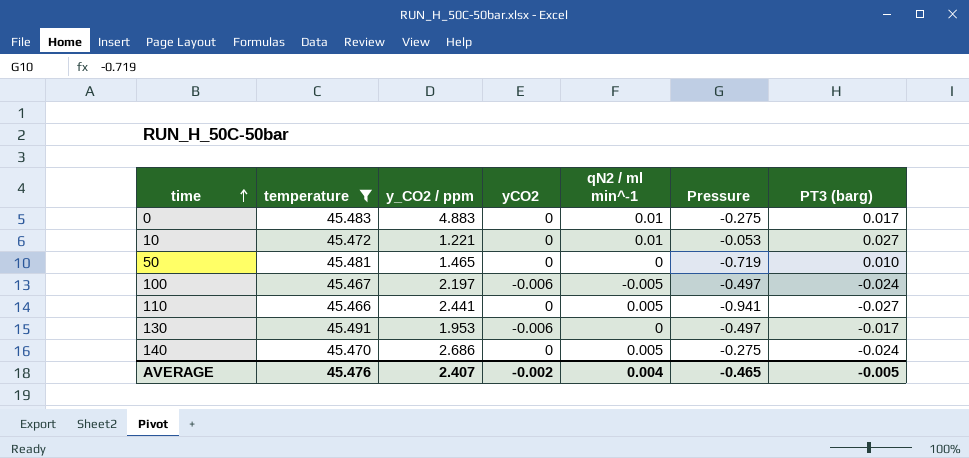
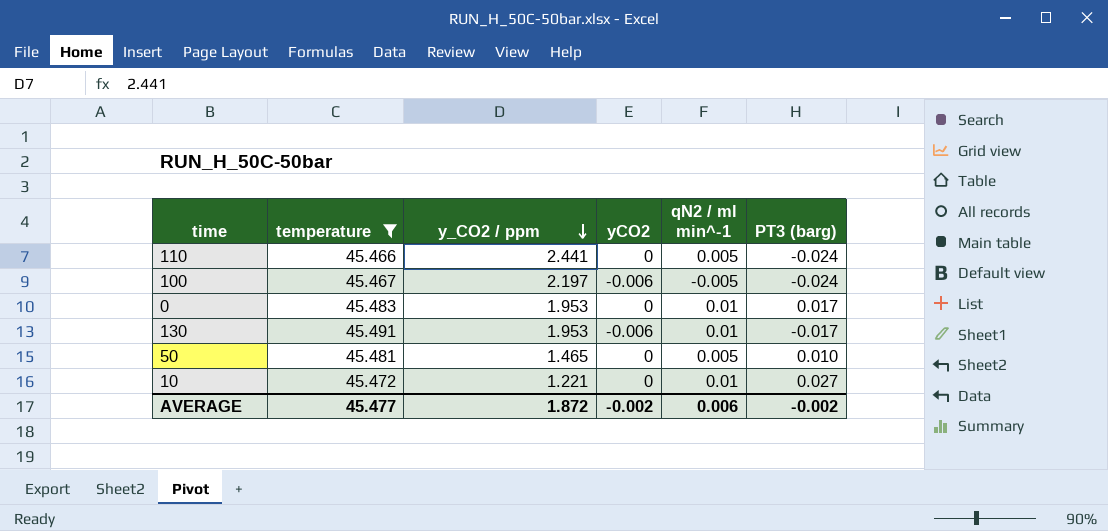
row order: time ascending -> y_CO2 / ppm descending
column Pressure | position: 6 -> none
row 140: 45.470 | 2.686 | 0 | 0.005 | -0.275 | -0.024 -> none
110 | PT3 (barg): -0.027 -> -0.024
0 | y_CO2 / ppm: 4.883 -> 1.953
130 | qN2 / ml min^-1: 0 -> 0.01
50 | qN2 / ml min^-1: 0 -> 0.005
AVERAGE | temperature: 45.476 -> 45.477
AVERAGE | y_CO2 / ppm: 2.407 -> 1.872
AVERAGE | qN2 / ml min^-1: 0.004 -> 0.006
AVERAGE | PT3 (barg): -0.005 -> -0.002

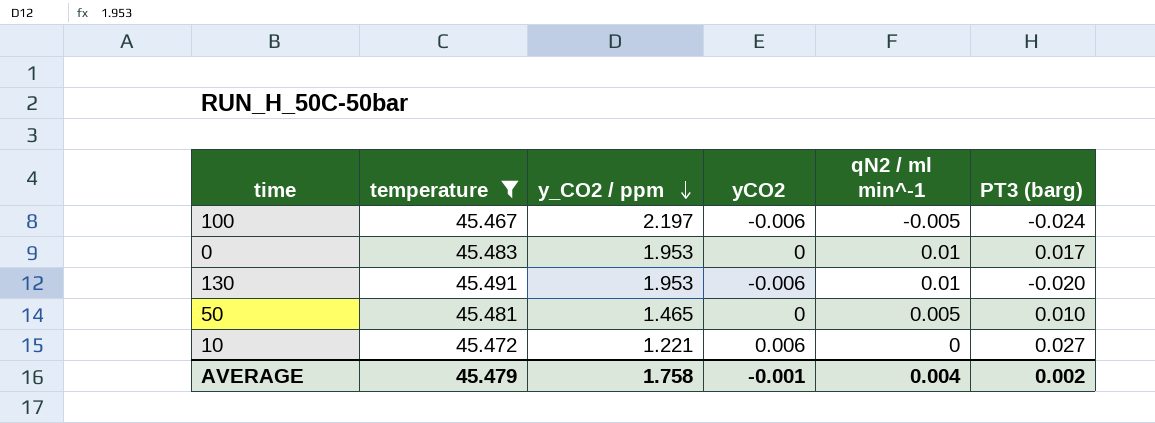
row 110: 45.466 | 2.441 | 0 | 0.005 | -0.024 -> none
130 | PT3 (barg): -0.017 -> -0.020
10 | yCO2: 0 -> 0.006
10 | qN2 / ml min^-1: 0.01 -> 0
AVERAGE | temperature: 45.477 -> 45.479
AVERAGE | y_CO2 / ppm: 1.872 -> 1.758
AVERAGE | yCO2: -0.002 -> -0.001
AVERAGE | qN2 / ml min^-1: 0.006 -> 0.004
AVERAGE | PT3 (barg): -0.002 -> 0.002

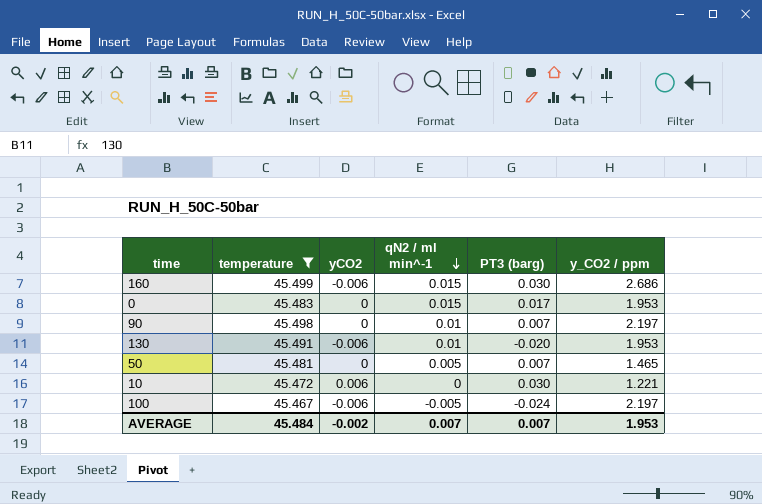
row order: y_CO2 / ppm descending -> qN2 / ml min^-1 descending
column y_CO2 / ppm | position: 3 -> 6
row 160: none -> 45.499 | -0.006 | 0.015 | 0.030 | 2.686
0 | qN2 / ml min^-1: 0.01 -> 0.015
row 90: none -> 45.498 | 0 | 0.01 | 0.007 | 2.197
50 | PT3 (barg): 0.010 -> 0.007
10 | PT3 (barg): 0.027 -> 0.030
AVERAGE | temperature: 45.479 -> 45.484
AVERAGE | yCO2: -0.001 -> -0.002
AVERAGE | qN2 / ml min^-1: 0.004 -> 0.007
AVERAGE | PT3 (barg): 0.002 -> 0.007
AVERAGE | y_CO2 / ppm: 1.758 -> 1.953

